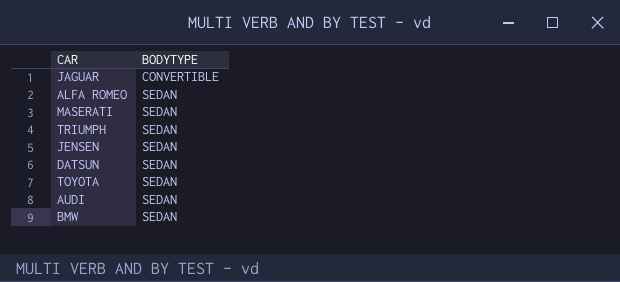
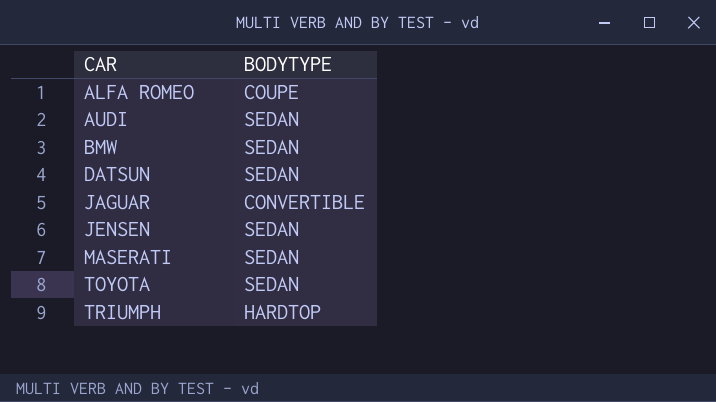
row order: BODYTYPE ascending -> CAR ascending
ALFA ROMEO | BODYTYPE: SEDAN -> COUPE
TRIUMPH | BODYTYPE: SEDAN -> HARDTOP

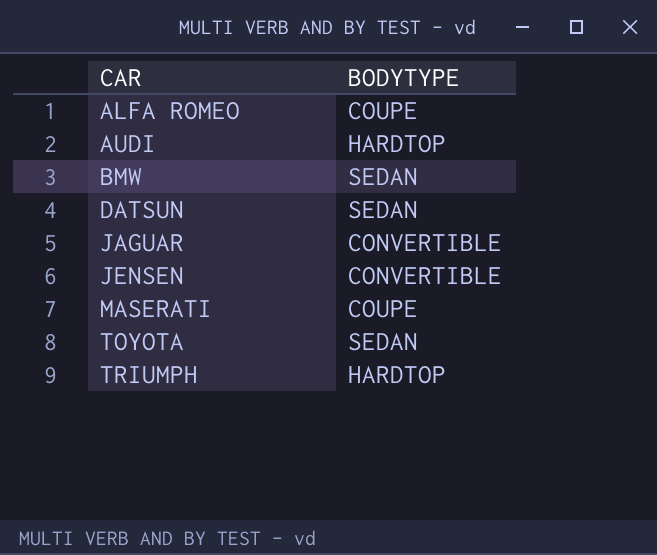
AUDI | BODYTYPE: SEDAN -> HARDTOP
JENSEN | BODYTYPE: SEDAN -> CONVERTIBLE
MASERATI | BODYTYPE: SEDAN -> COUPE

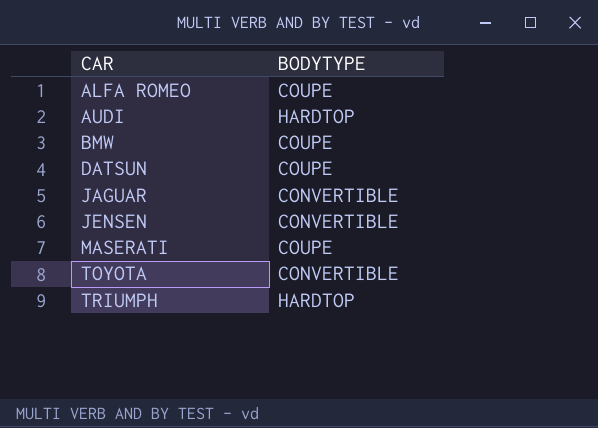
BMW | BODYTYPE: SEDAN -> COUPE
DATSUN | BODYTYPE: SEDAN -> COUPE
TOYOTA | BODYTYPE: SEDAN -> CONVERTIBLE

